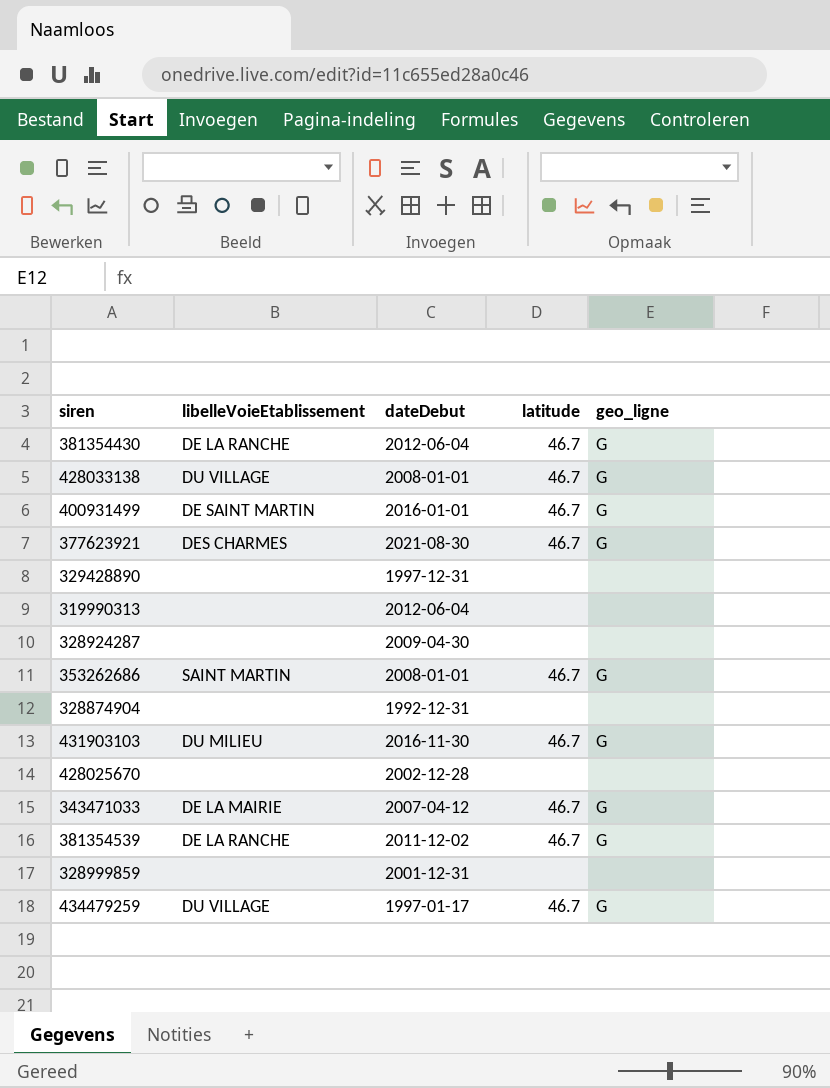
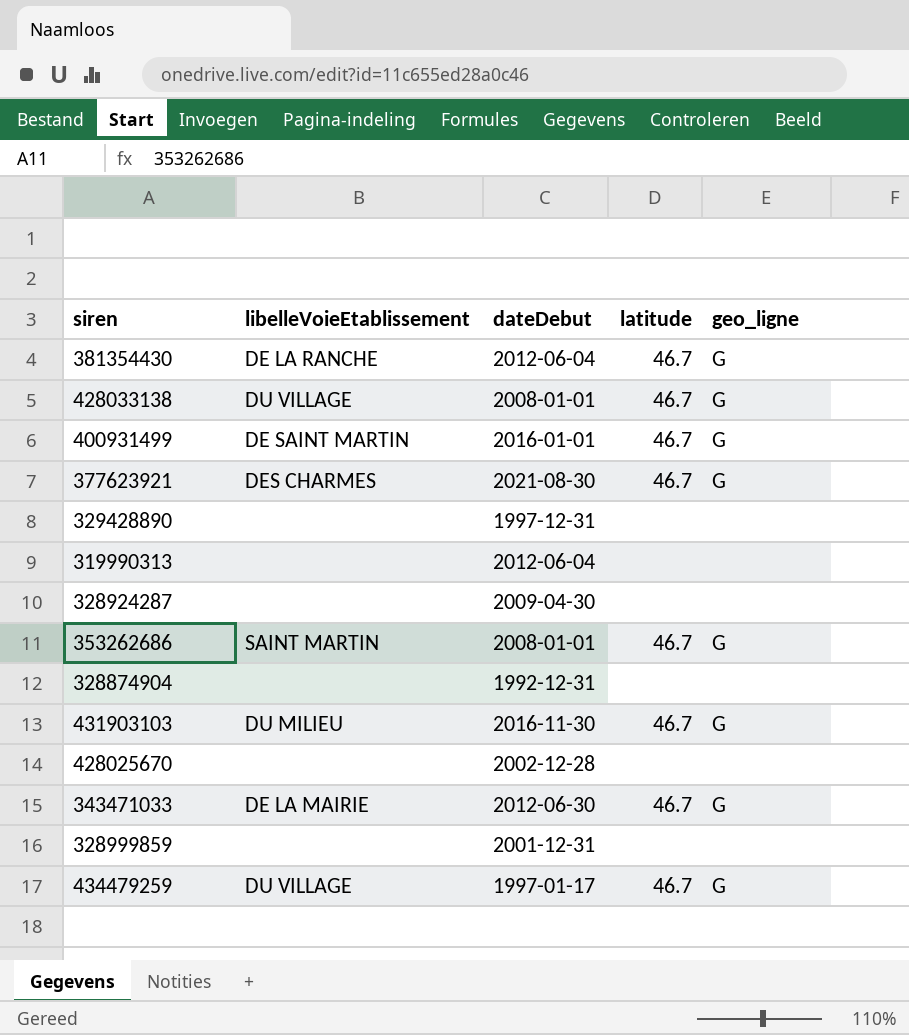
row 381354539: DE LA RANCHE | 2011-12-02 | 46.7 | G -> none
343471033 | dateDebut: 2007-04-12 -> 2012-06-30

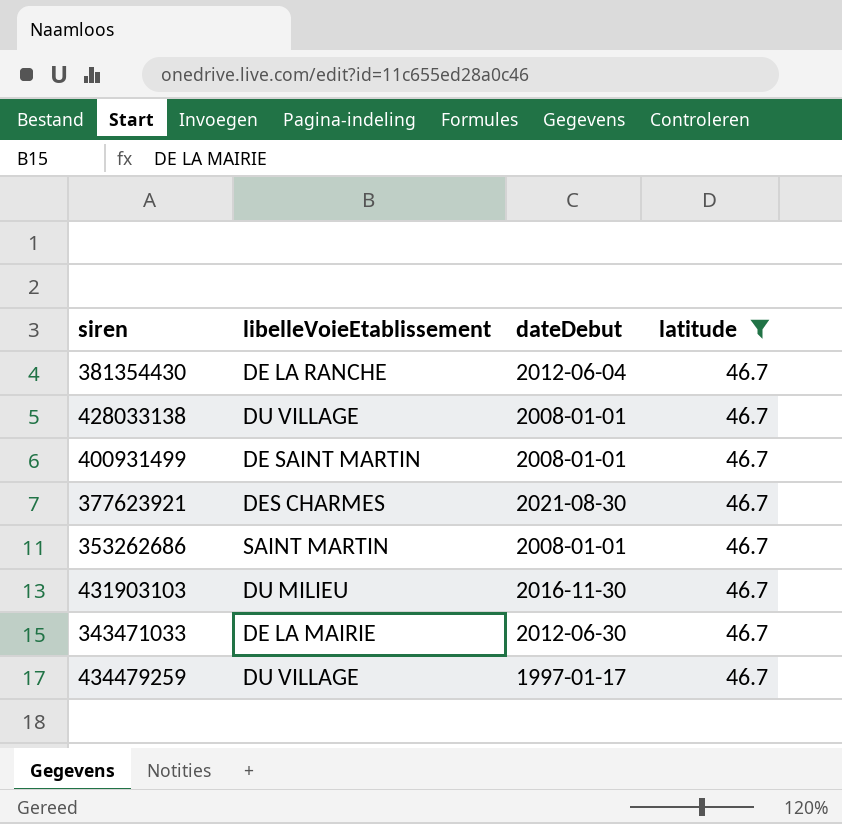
filter: none -> latitude = 46.7
column geo_ligne | position: 5 -> none
400931499 | dateDebut: 2016-01-01 -> 2008-01-01

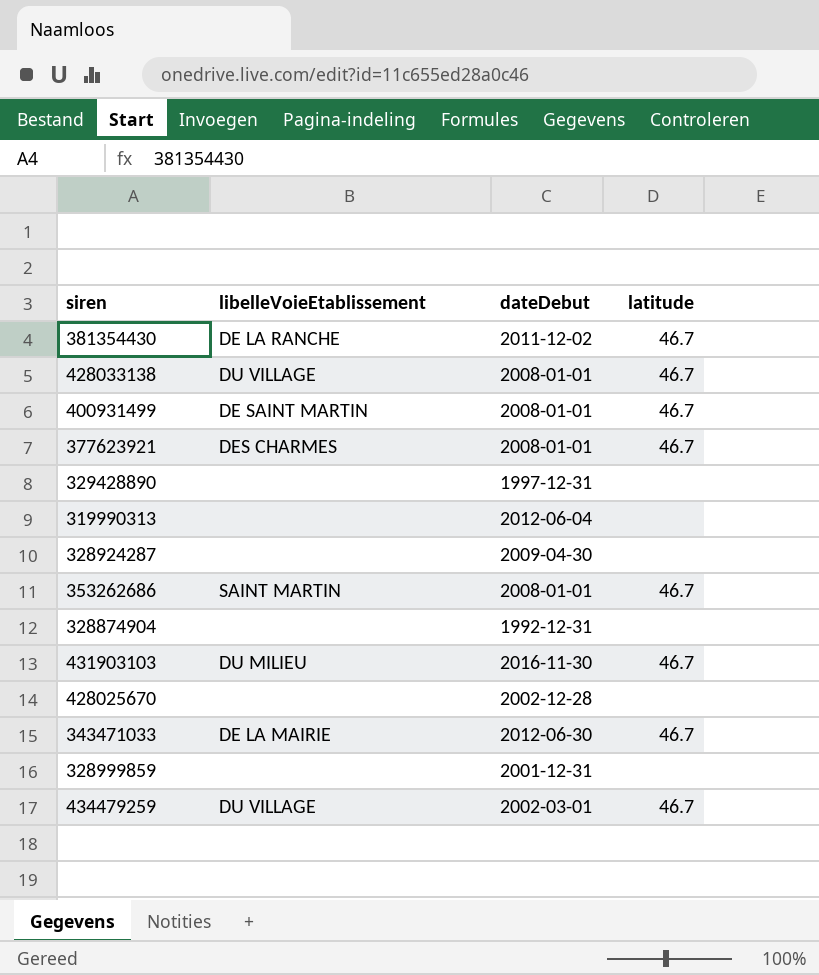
filter: latitude = 46.7 -> none
381354430 | dateDebut: 2012-06-04 -> 2011-12-02
377623921 | dateDebut: 2021-08-30 -> 2008-01-01
434479259 | dateDebut: 1997-01-17 -> 2002-03-01

